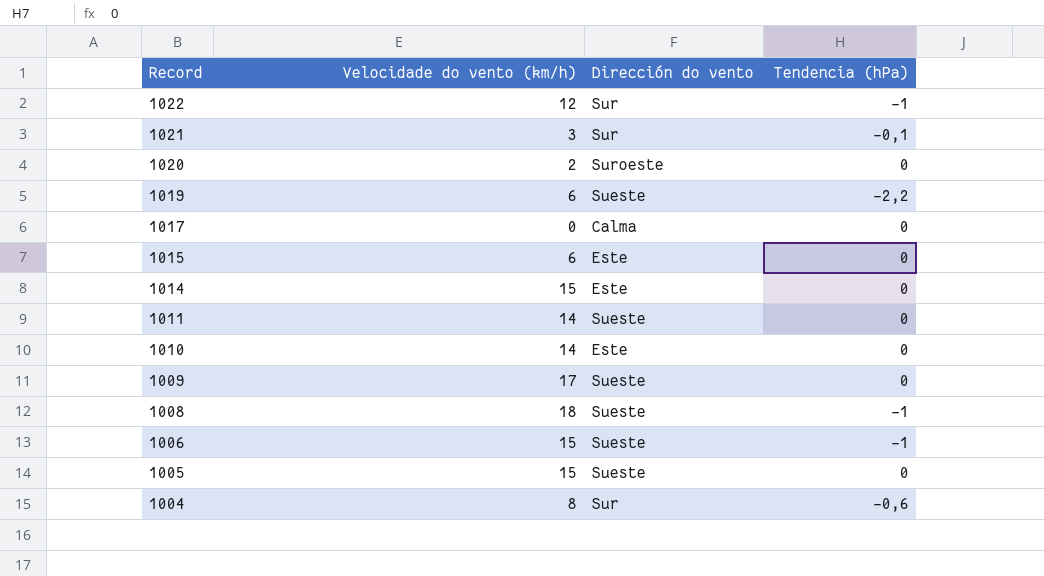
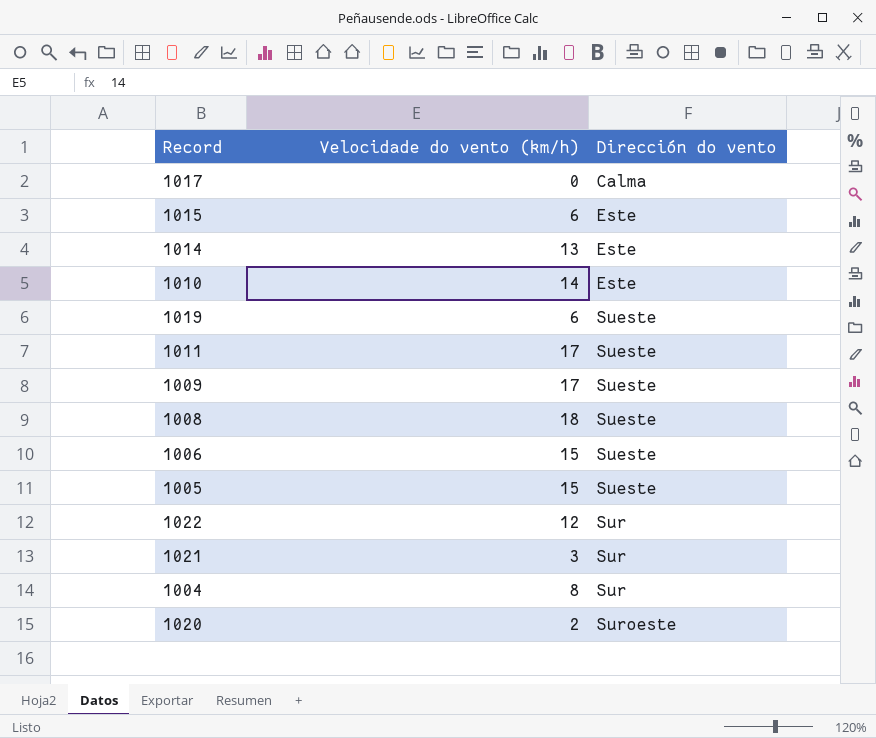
row order: Record descending -> Dirección do vento ascending
column Tendencia (hPa) | position: 4 -> none
1014 | Velocidade do vento (km/h): 15 -> 13
1011 | Velocidade do vento (km/h): 14 -> 17

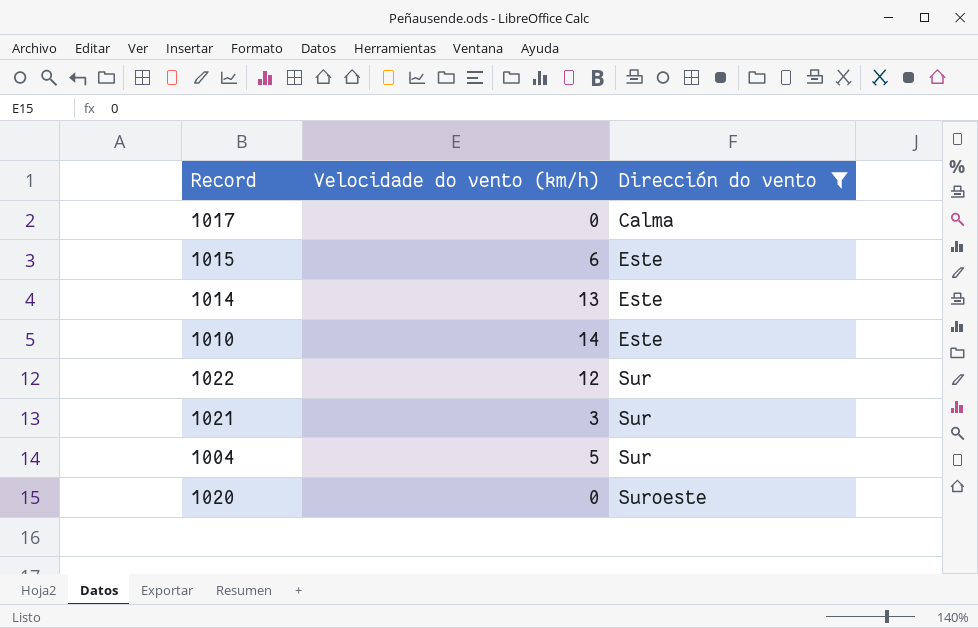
filter: none -> Dirección do vento != Sueste
1004 | Velocidade do vento (km/h): 8 -> 5
1020 | Velocidade do vento (km/h): 2 -> 0

